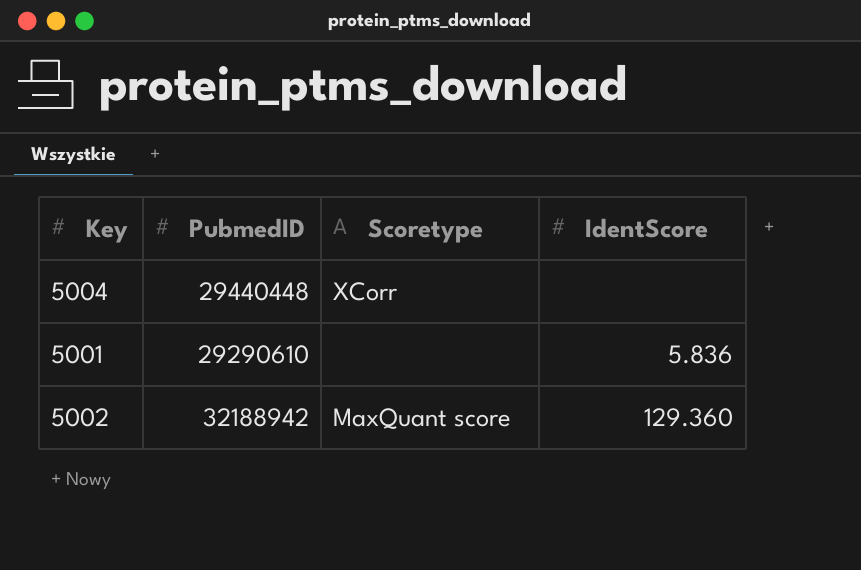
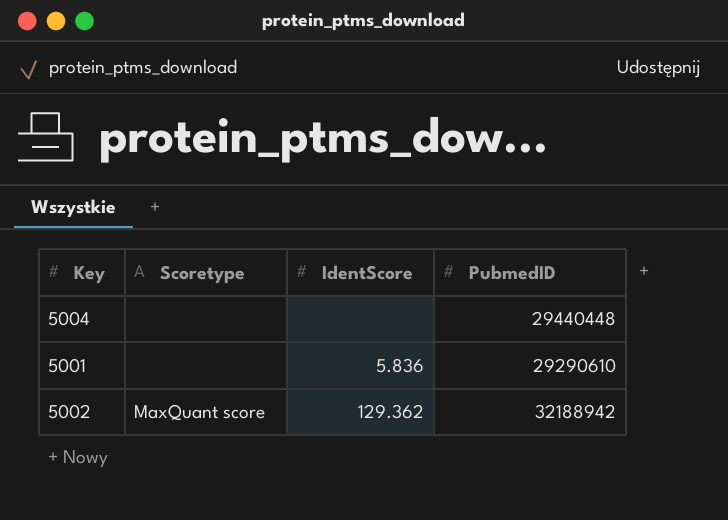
column PubmedID | position: 2 -> 4
5004 | Scoretype: XCorr -> none
5002 | IdentScore: 129.360 -> 129.362

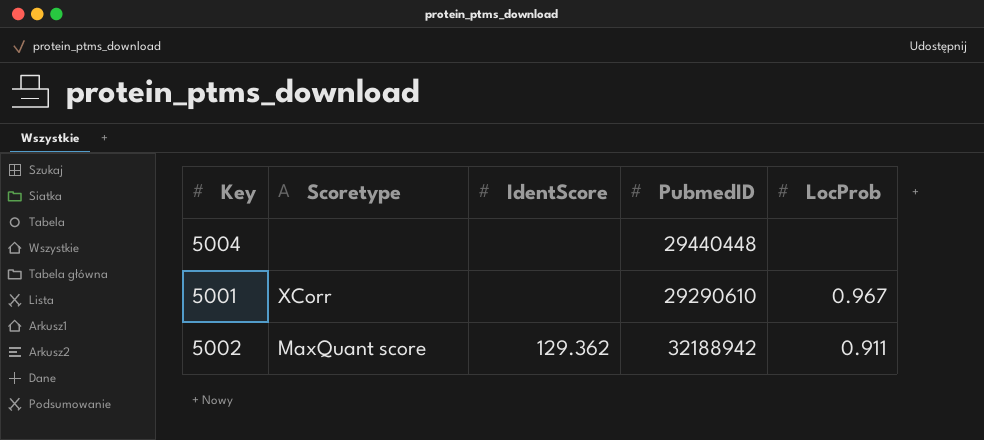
column LocProb | position: none -> 5
5001 | Scoretype: none -> XCorr
5001 | IdentScore: 5.836 -> none

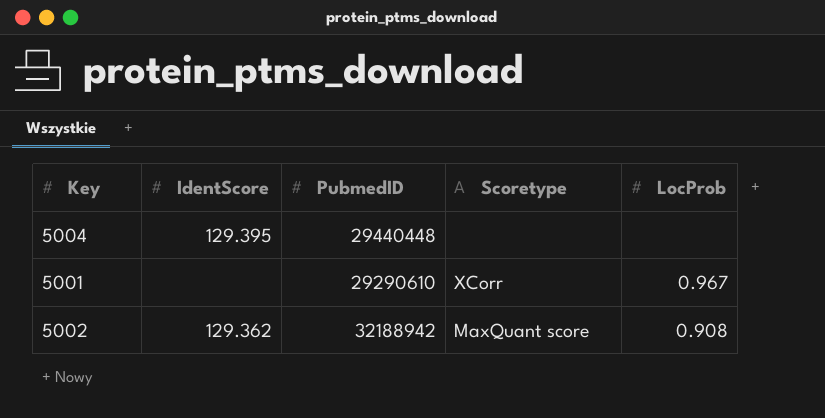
column Scoretype | position: 2 -> 4
5004 | IdentScore: none -> 129.395
5002 | LocProb: 0.911 -> 0.908

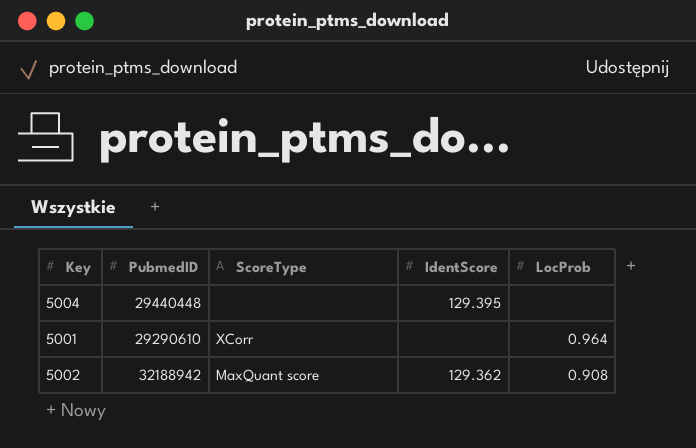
column name: Scoretype -> ScoreType
column IdentScore | position: 2 -> 4
5001 | LocProb: 0.967 -> 0.964

